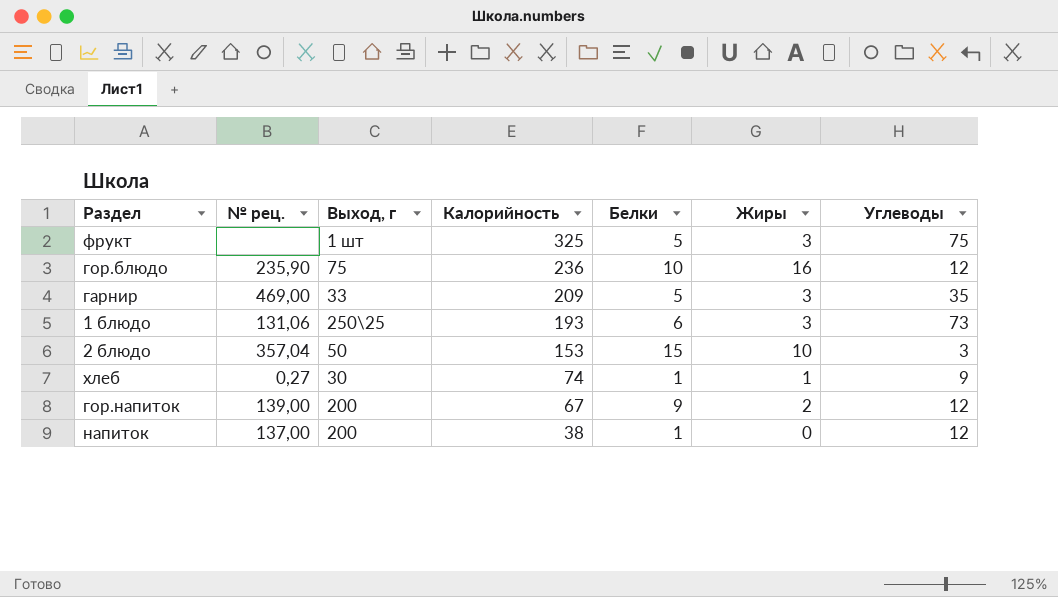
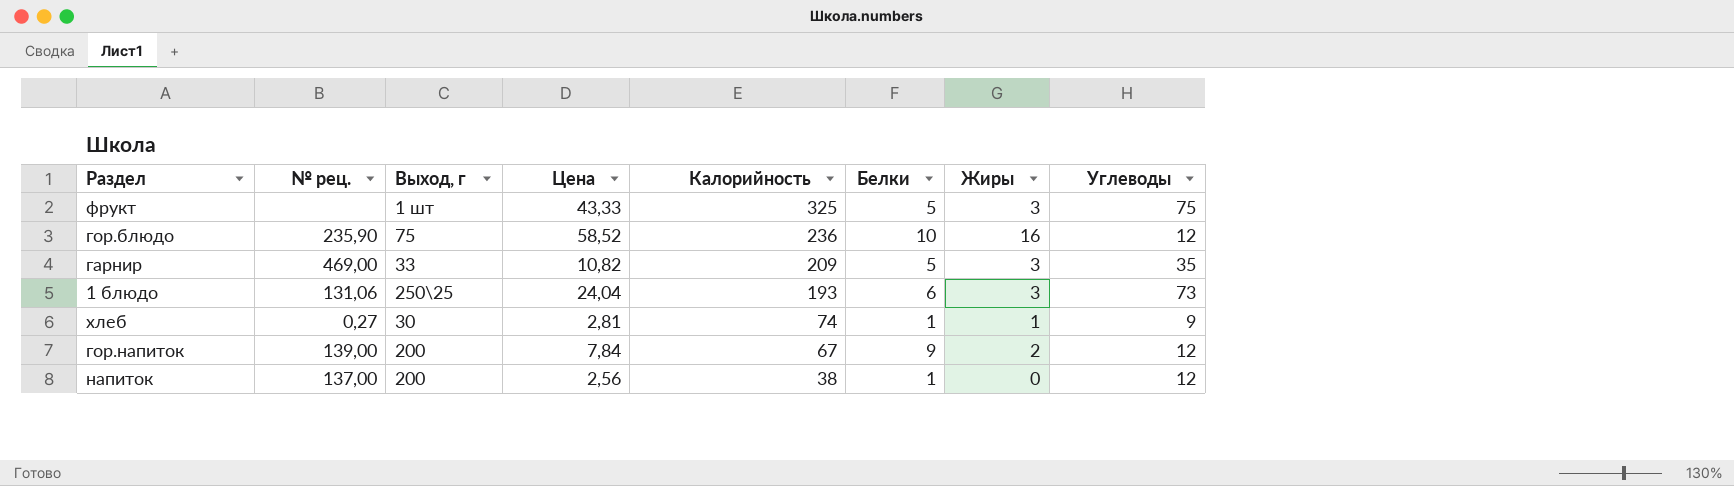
column Цена | position: none -> 4
row 2 блюдо: 357,04 | 50 | 153 | 15 | 10 | 3 -> none

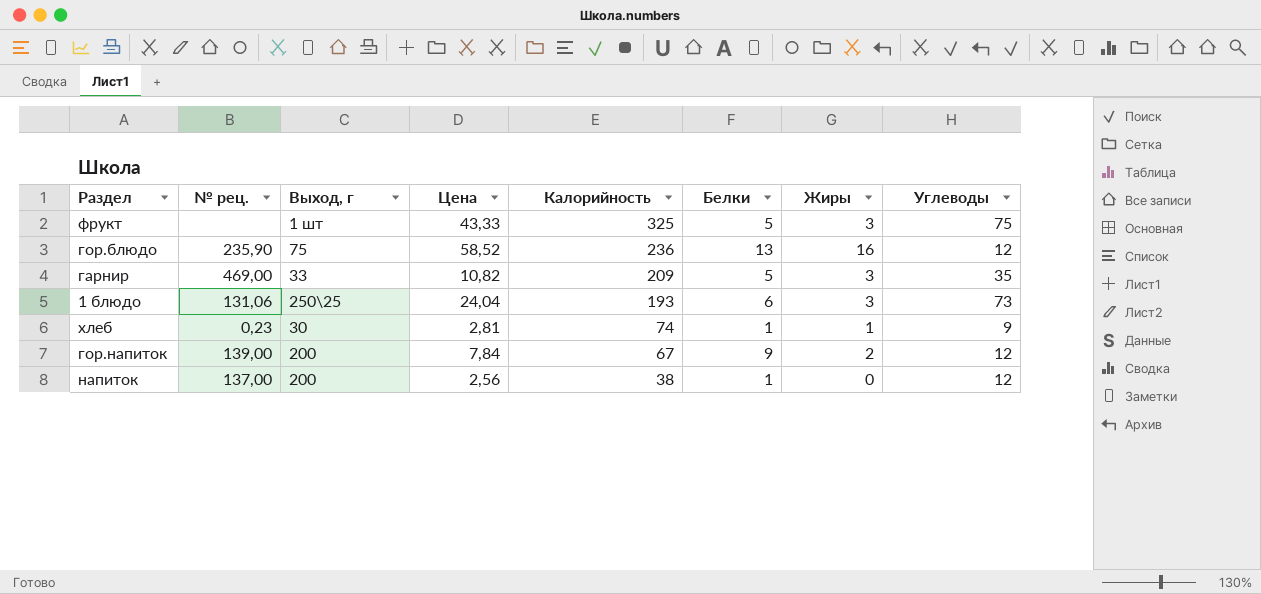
гор.блюдо | Белки: 10 -> 13
хлеб | № рец.: 0,27 -> 0,23

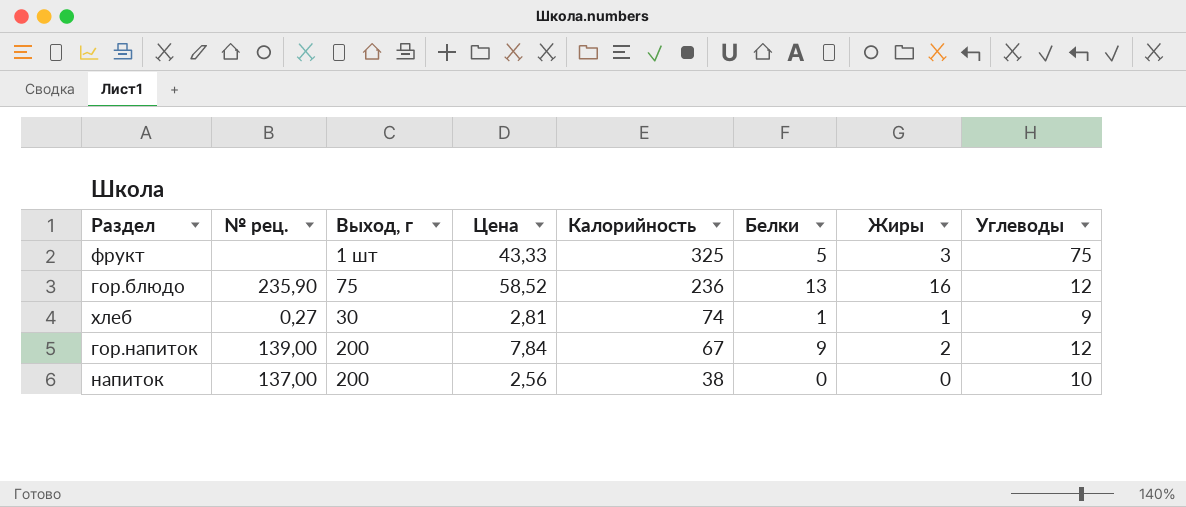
row гарнир: 469,00 | 33 | 10,82 | 209 | 5 | 3 | 35 -> none
row 1 блюдо: 131,06 | 250\25 | 24,04 | 193 | 6 | 3 | 73 -> none
хлеб | № рец.: 0,23 -> 0,27
напиток | Белки: 1 -> 0
напиток | Углеводы: 12 -> 10

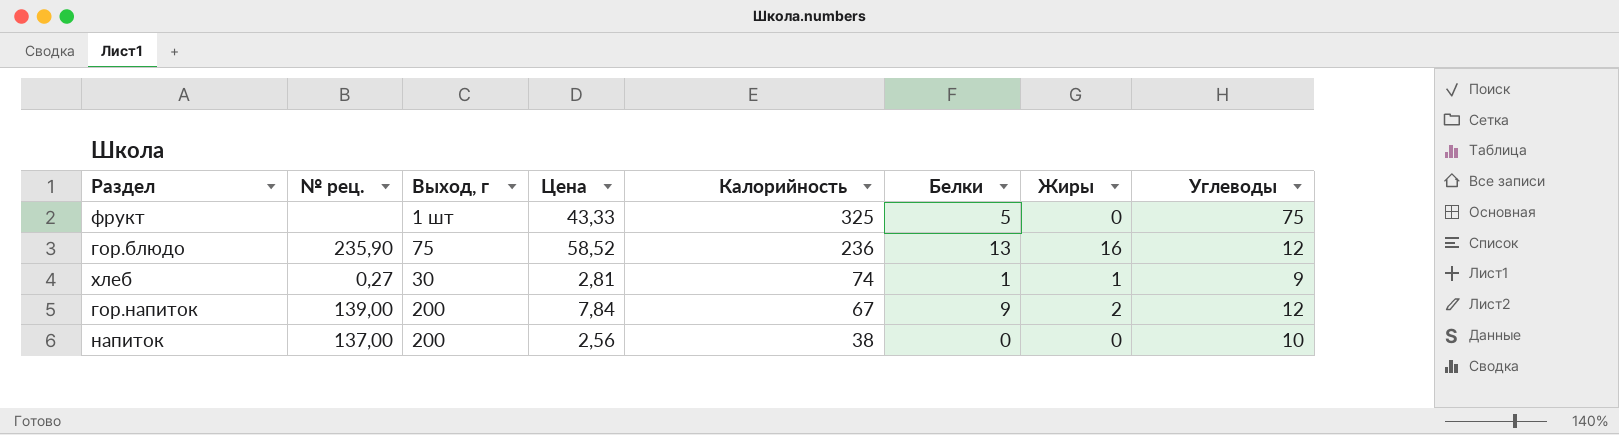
фрукт | Жиры: 3 -> 0

